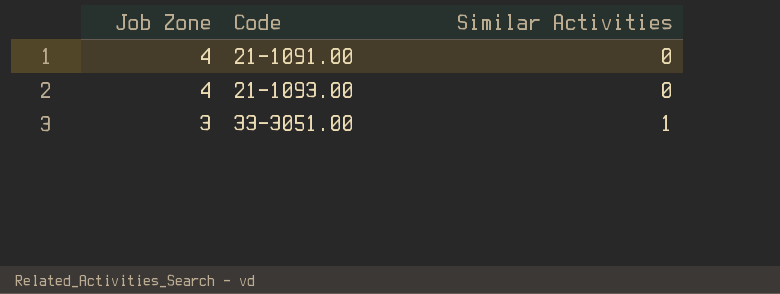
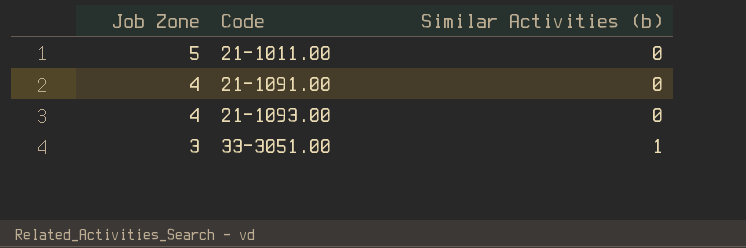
column name: Similar Activities -> Similar Activities (b)
row 21-1011.00: none -> 5 | 0

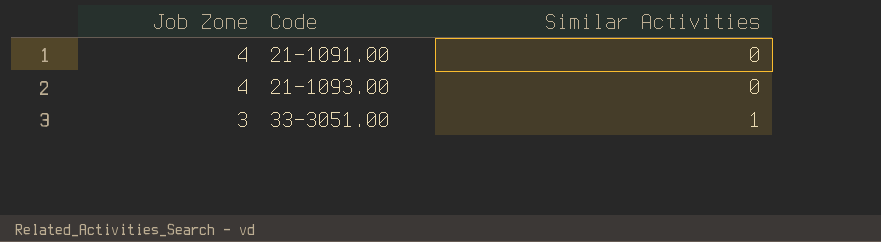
column name: Similar Activities (b) -> Similar Activities
row 21-1011.00: 5 | 0 -> none

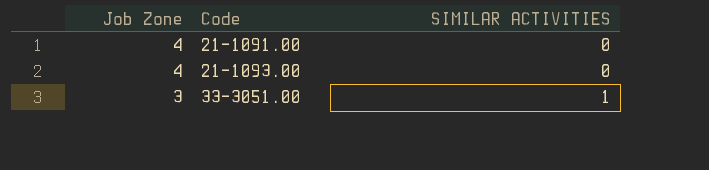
column name: Similar Activities -> SIMILAR ACTIVITIES

